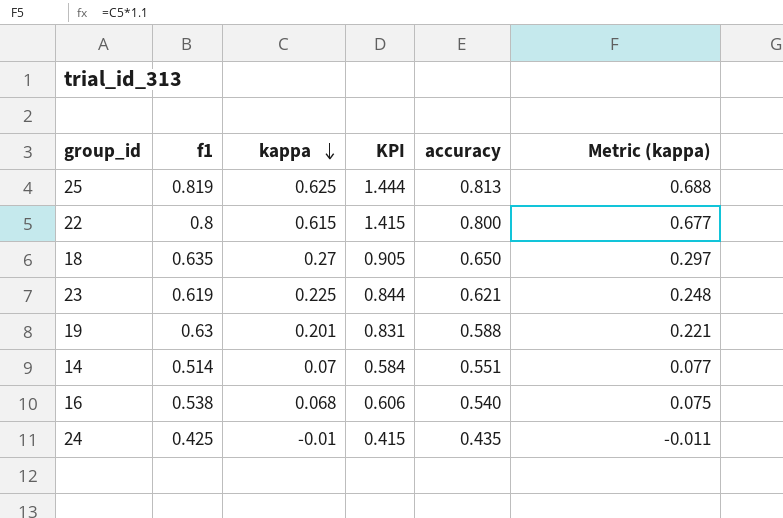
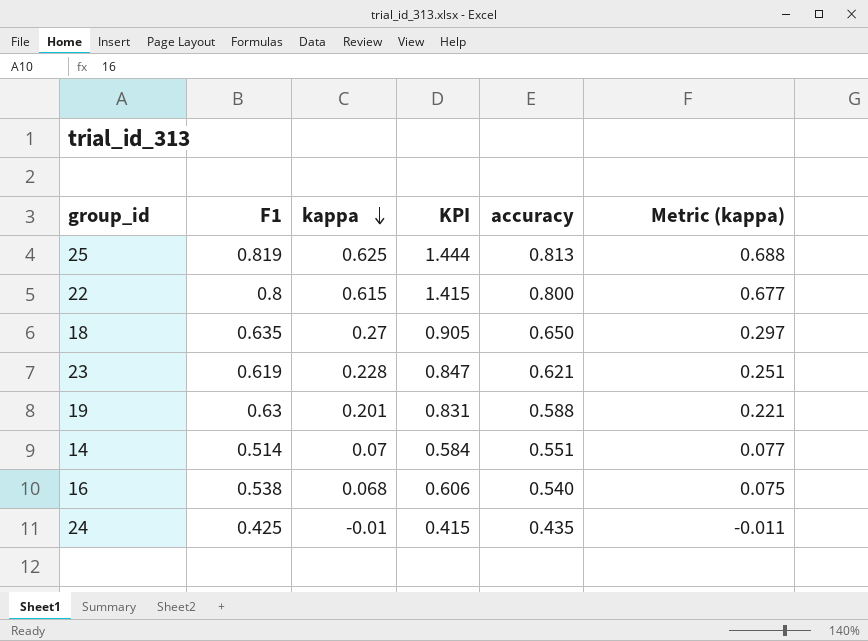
column name: f1 -> F1
23 | kappa: 0.225 -> 0.228
23 | KPI: 0.844 -> 0.847
23 | Metric (kappa): 0.248 -> 0.251

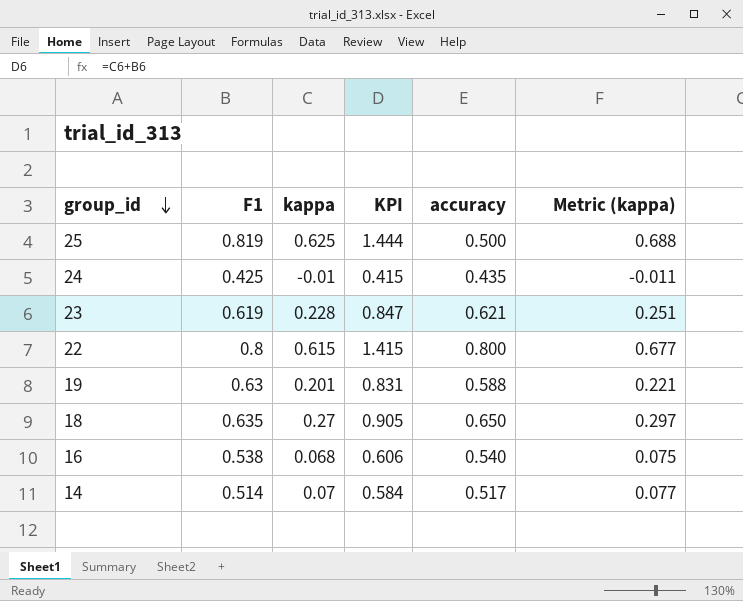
row order: kappa descending -> group_id descending
25 | accuracy: 0.813 -> 0.500
14 | accuracy: 0.551 -> 0.517

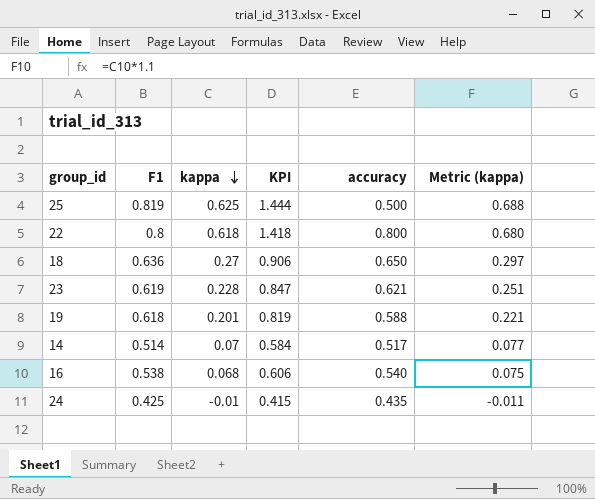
row order: group_id descending -> kappa descending
22 | kappa: 0.615 -> 0.618
22 | KPI: 1.415 -> 1.418
22 | Metric (kappa): 0.677 -> 0.680
18 | F1: 0.635 -> 0.636
18 | KPI: 0.905 -> 0.906
19 | F1: 0.63 -> 0.618
19 | KPI: 0.831 -> 0.819

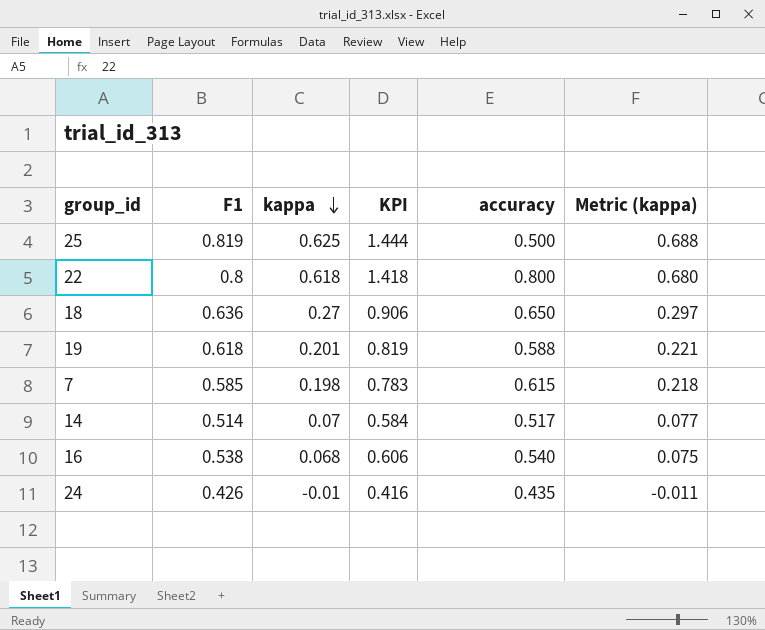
row 23: 0.619 | 0.228 | 0.847 | 0.621 | 0.251 -> none
row 7: none -> 0.585 | 0.198 | 0.783 | 0.615 | 0.218
24 | F1: 0.425 -> 0.426
24 | KPI: 0.415 -> 0.416

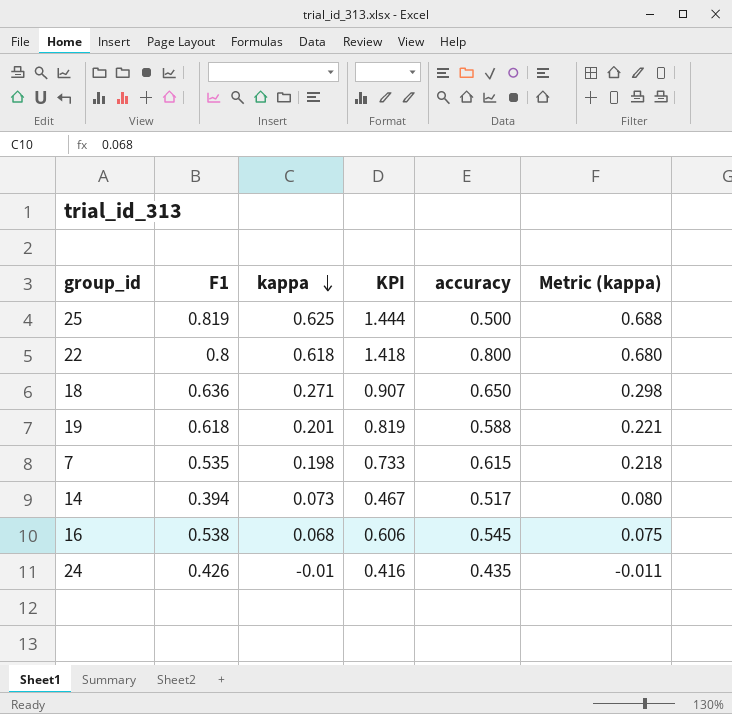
18 | kappa: 0.27 -> 0.271
18 | KPI: 0.906 -> 0.907
18 | Metric (kappa): 0.297 -> 0.298
7 | F1: 0.585 -> 0.535
7 | KPI: 0.783 -> 0.733
14 | F1: 0.514 -> 0.394
14 | kappa: 0.07 -> 0.073
14 | KPI: 0.584 -> 0.467
14 | Metric (kappa): 0.077 -> 0.080
16 | accuracy: 0.540 -> 0.545

